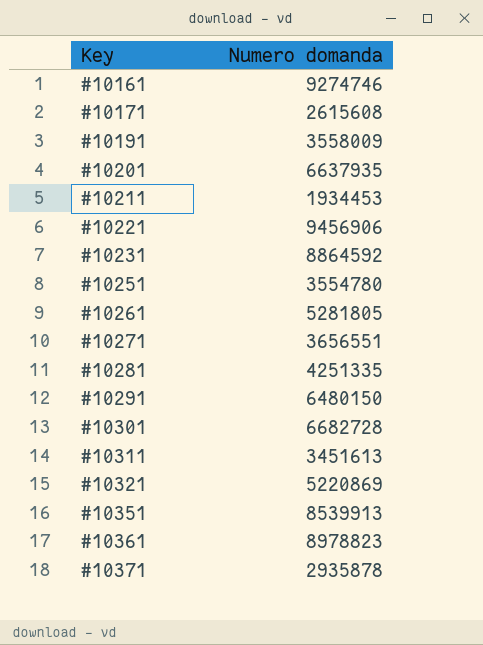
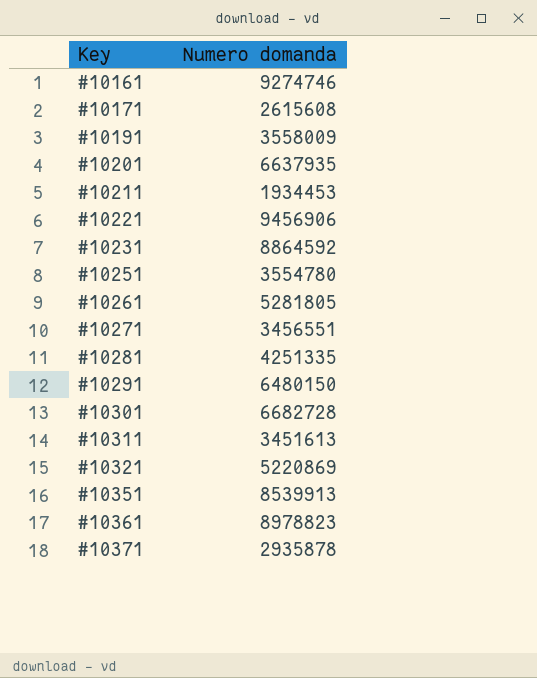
#10271 | Numero domanda: 3656551 -> 3456551

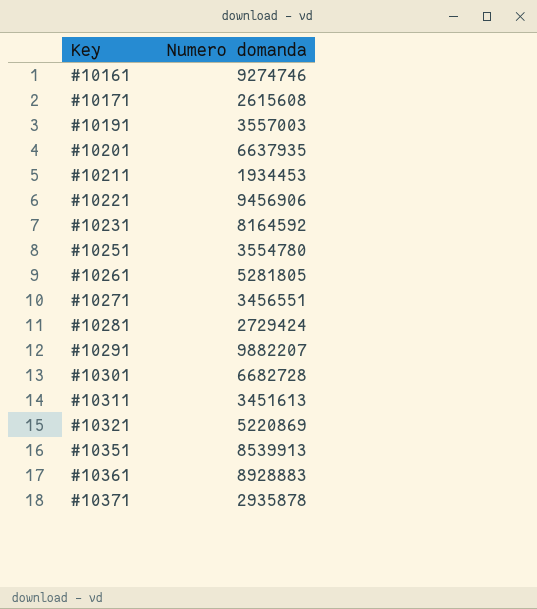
#10191 | Numero domanda: 3558009 -> 3557003
#10231 | Numero domanda: 8864592 -> 8164592
#10281 | Numero domanda: 4251335 -> 2729424
#10291 | Numero domanda: 6480150 -> 9882207
#10361 | Numero domanda: 8978823 -> 8928883

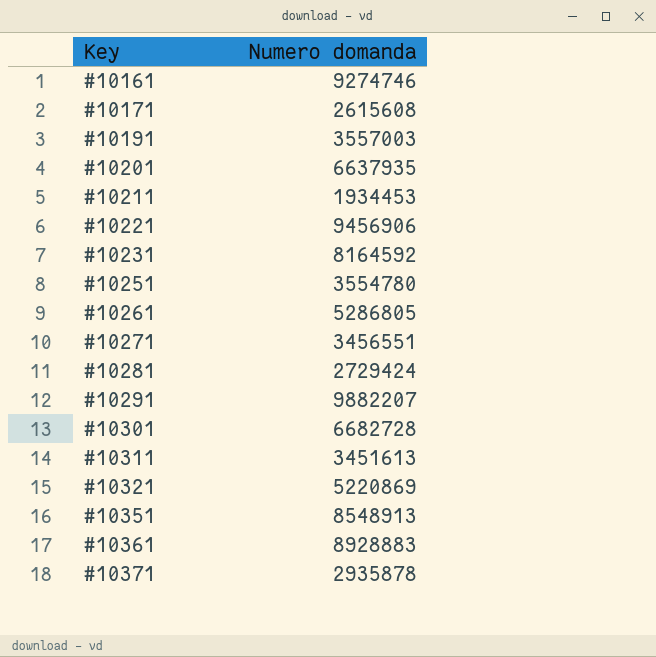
#10261 | Numero domanda: 5281805 -> 5286805
#10351 | Numero domanda: 8539913 -> 8548913

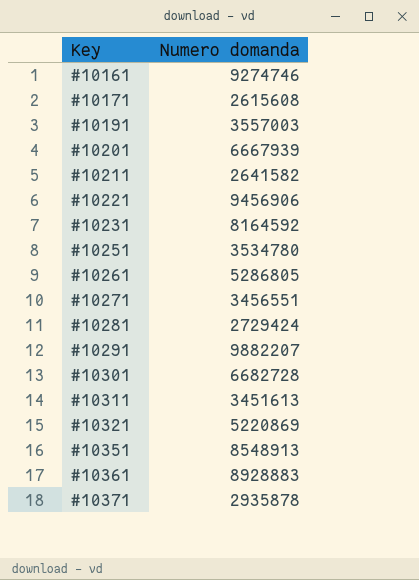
#10201 | Numero domanda: 6637935 -> 6667939
#10211 | Numero domanda: 1934453 -> 2641582
#10251 | Numero domanda: 3554780 -> 3534780

